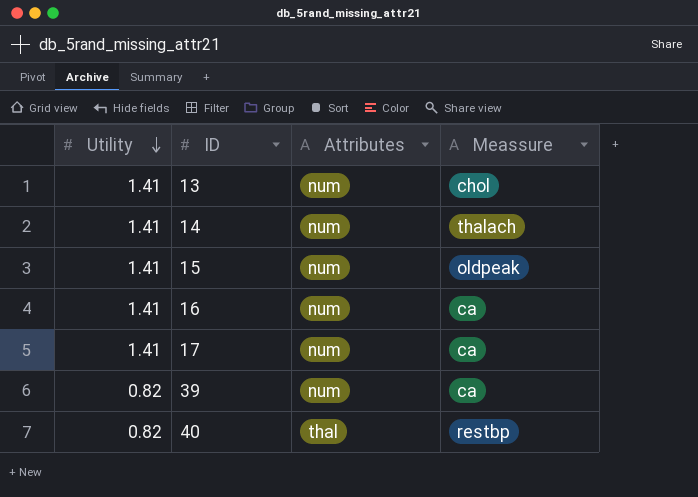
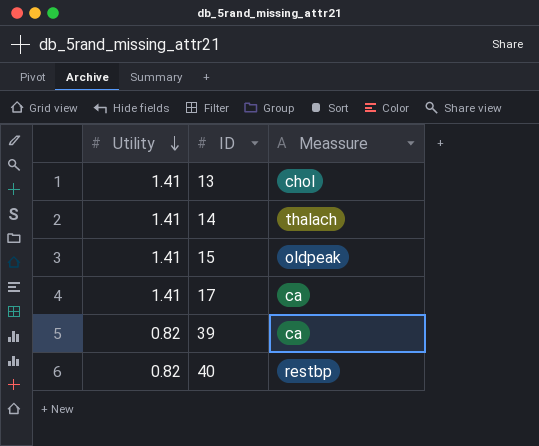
column Attributes | position: 3 -> none
row 16: 1.41 | num | ca -> none

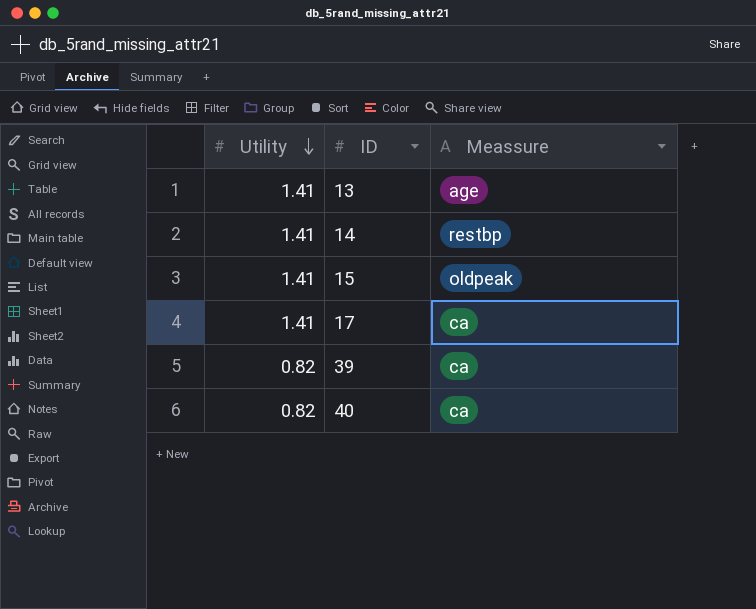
13 | Meassure: chol -> age
14 | Meassure: thalach -> restbp
40 | Meassure: restbp -> ca

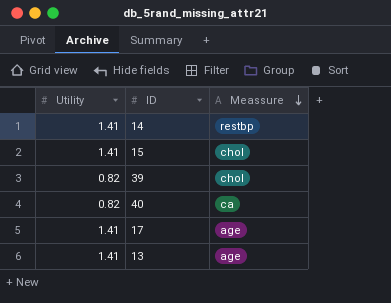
row order: Utility descending -> Meassure descending
15 | Meassure: oldpeak -> chol
39 | Meassure: ca -> chol
17 | Meassure: ca -> age

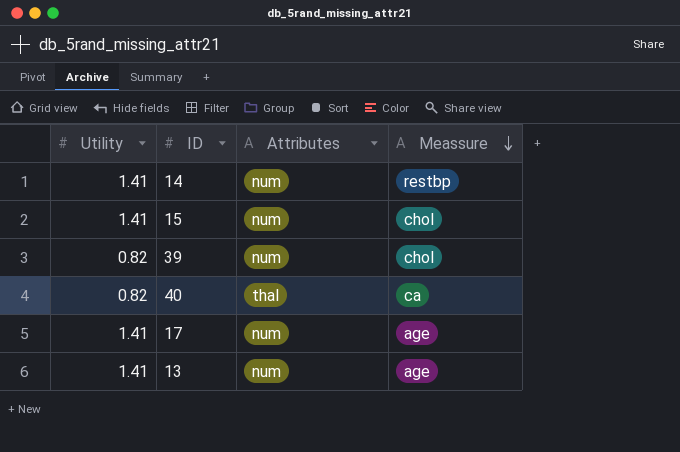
column Attributes | position: none -> 3

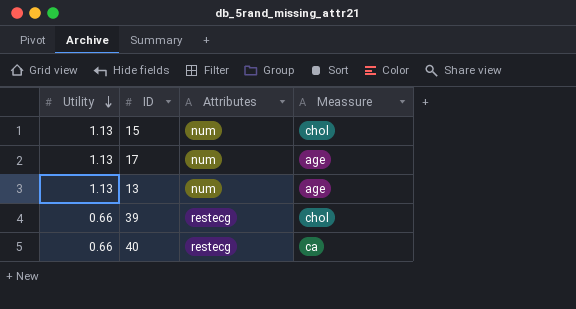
row order: Meassure descending -> Utility descending
row 14: 1.41 | num | restbp -> none
15 | Utility: 1.41 -> 1.13
17 | Utility: 1.41 -> 1.13
13 | Utility: 1.41 -> 1.13
39 | Utility: 0.82 -> 0.66
39 | Attributes: num -> restecg
40 | Utility: 0.82 -> 0.66
40 | Attributes: thal -> restecg

